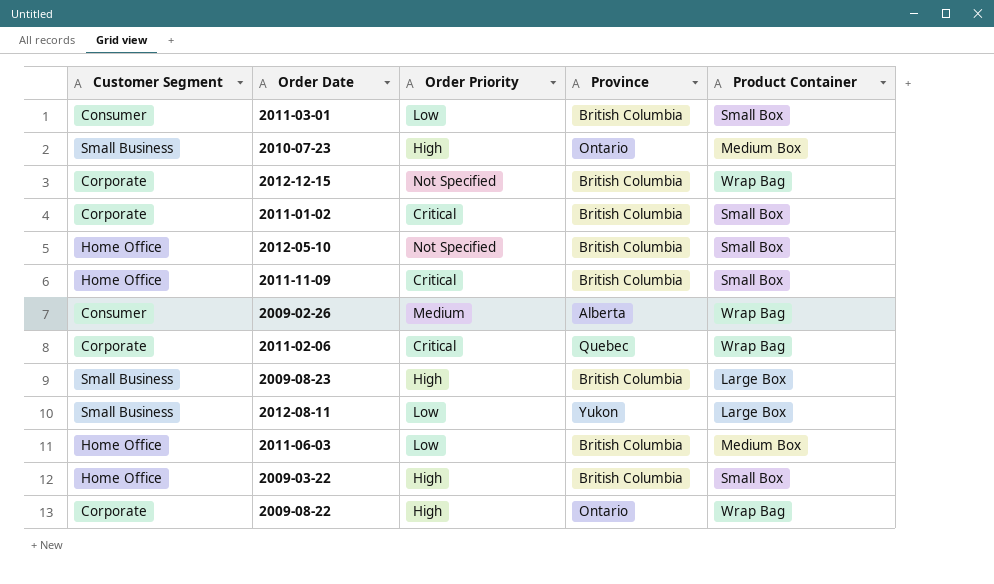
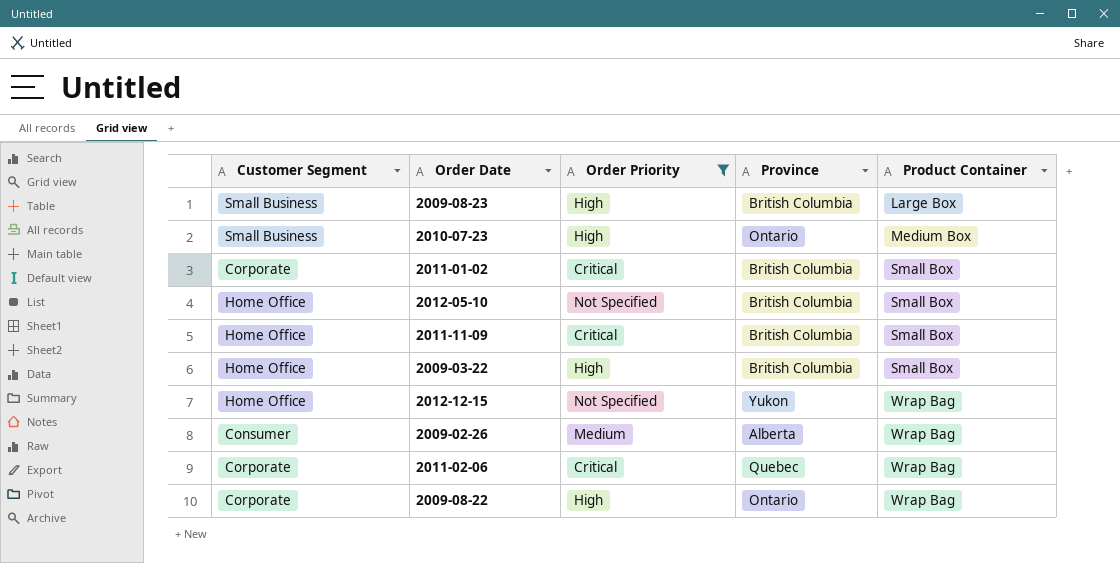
filter: none -> Order Priority != Low
row order: none -> Product Container ascending
2012-12-15 | Customer Segment: Corporate -> Home Office
2012-12-15 | Province: British Columbia -> Yukon

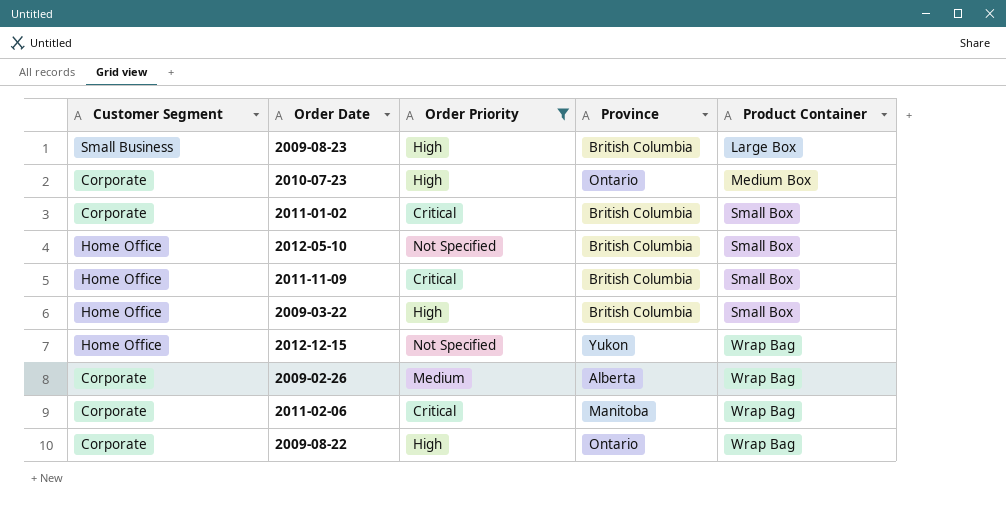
2010-07-23 | Customer Segment: Small Business -> Corporate
2009-02-26 | Customer Segment: Consumer -> Corporate
2011-02-06 | Province: Quebec -> Manitoba

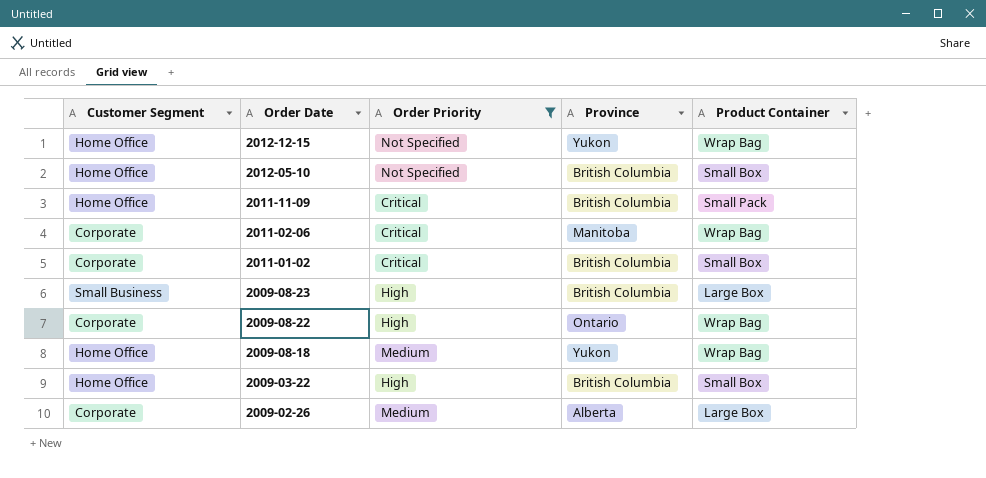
row order: Product Container ascending -> Order Date descending
row 2010-07-23: Corporate | High | Ontario | Medium Box -> none
2011-11-09 | Product Container: Small Box -> Small Pack
row 2009-08-18: none -> Home Office | Medium | Yukon | Wrap Bag
2009-02-26 | Product Container: Wrap Bag -> Large Box

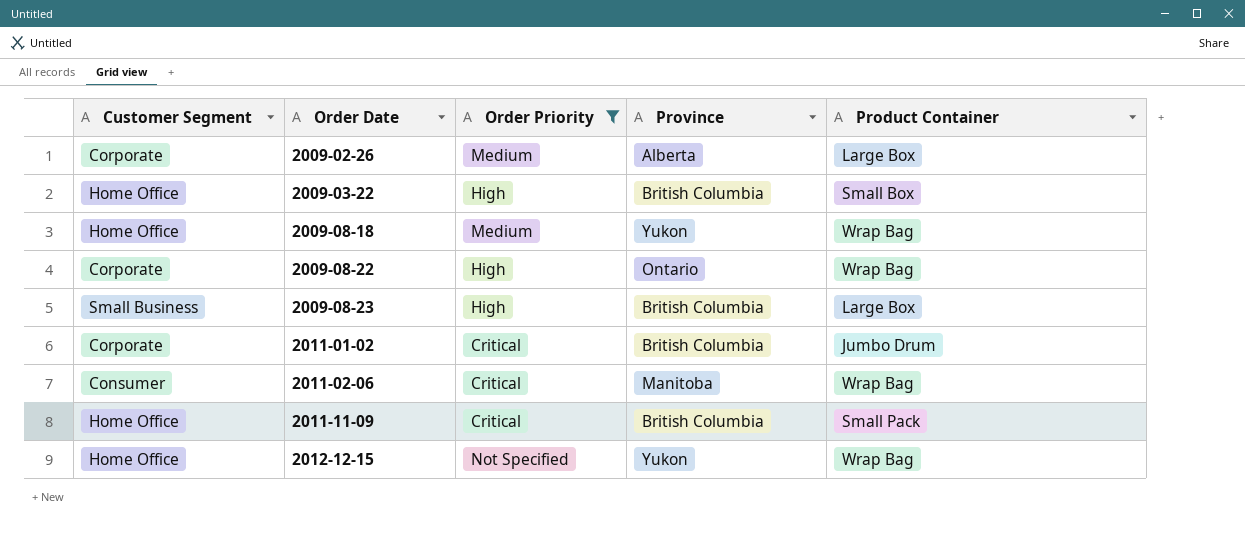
row order: Order Date descending -> Order Date ascending
row 2012-05-10: Home Office | Not Specified | British Columbia | Small Box -> none
2011-01-02 | Product Container: Small Box -> Jumbo Drum
2011-02-06 | Customer Segment: Corporate -> Consumer

